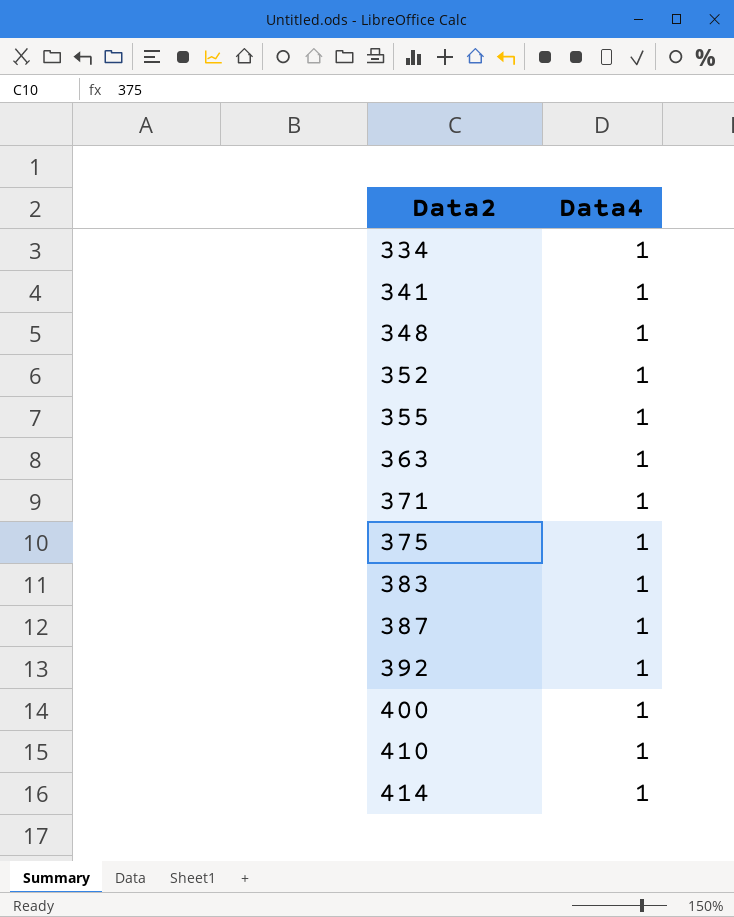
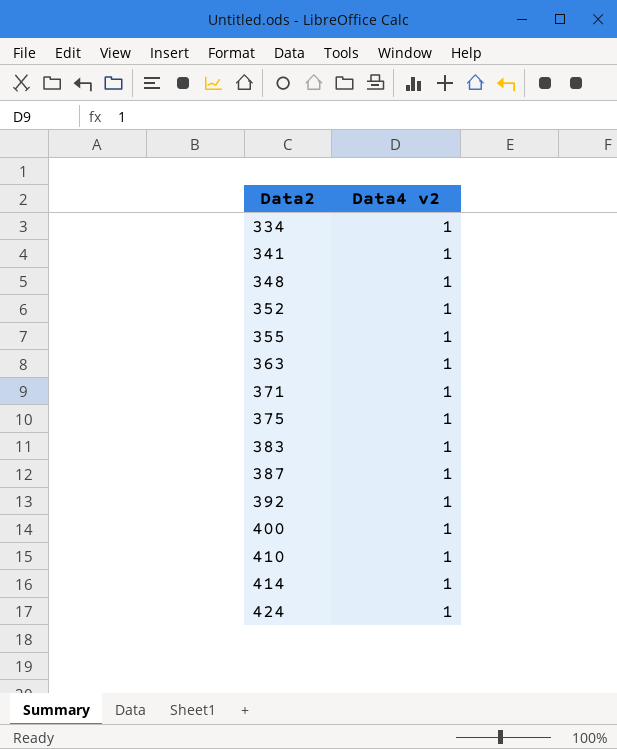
column name: Data4 -> Data4 v2
row 424: none -> 1

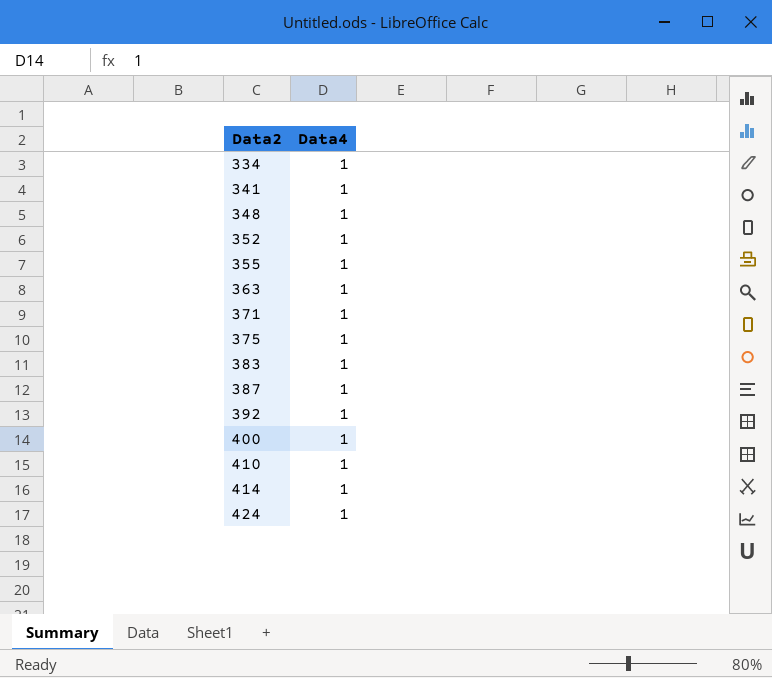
column name: Data4 v2 -> Data4

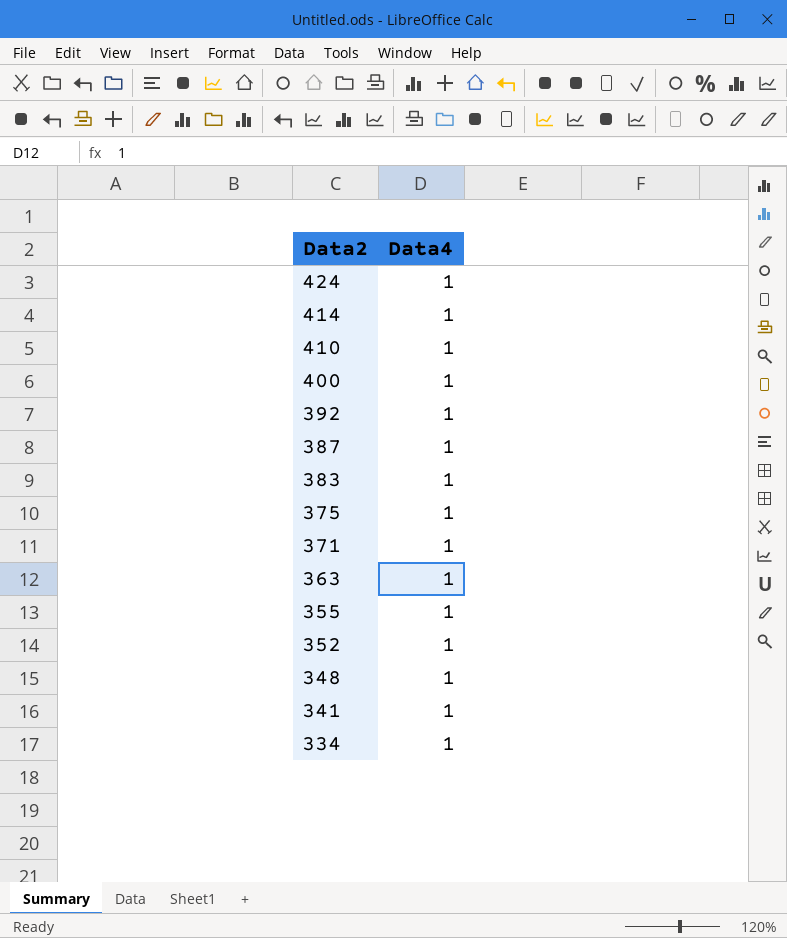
row order: Data2 ascending -> Data2 descending

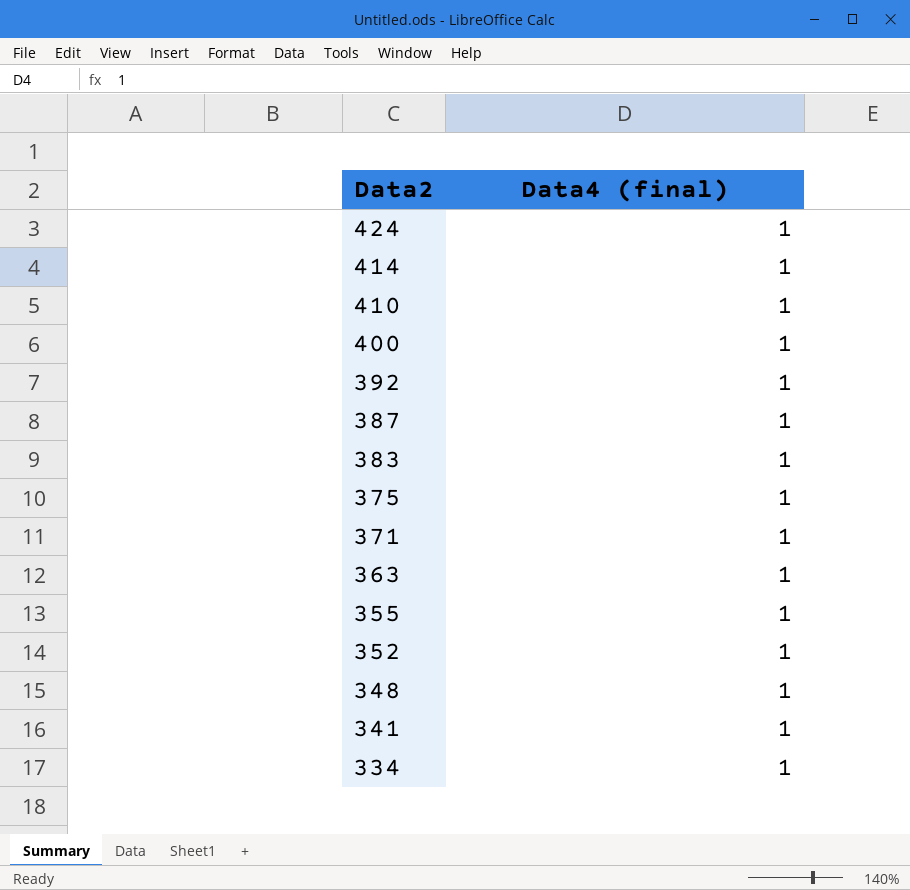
column name: Data4 -> Data4 (final)

